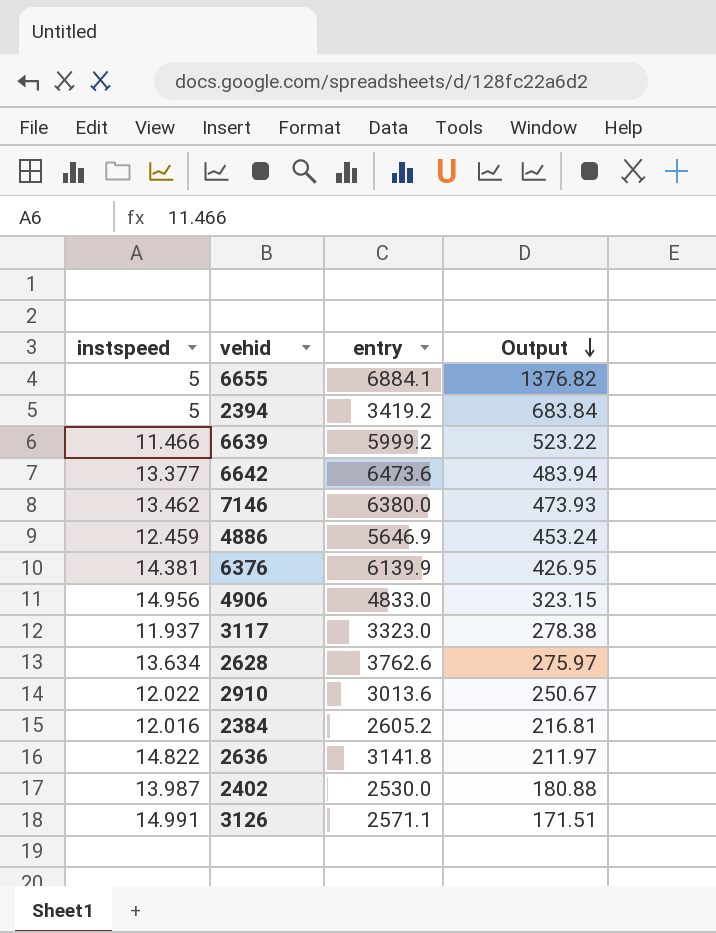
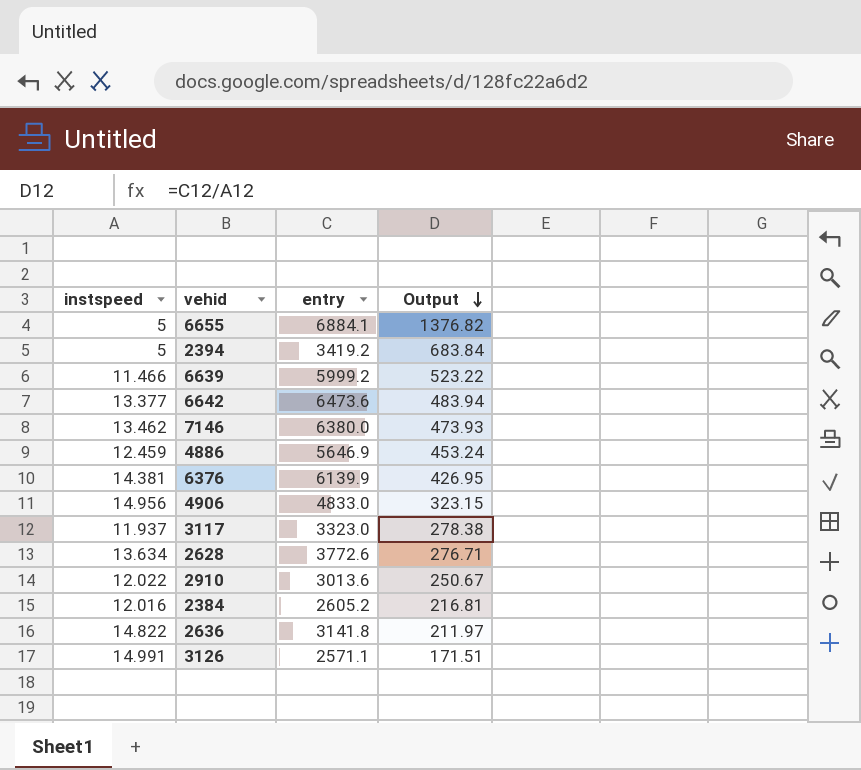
row 2402: 13.987 | 2530.0 | 180.88 -> none
2628 | entry: 3762.6 -> 3772.6
2628 | Output: 275.97 -> 276.71

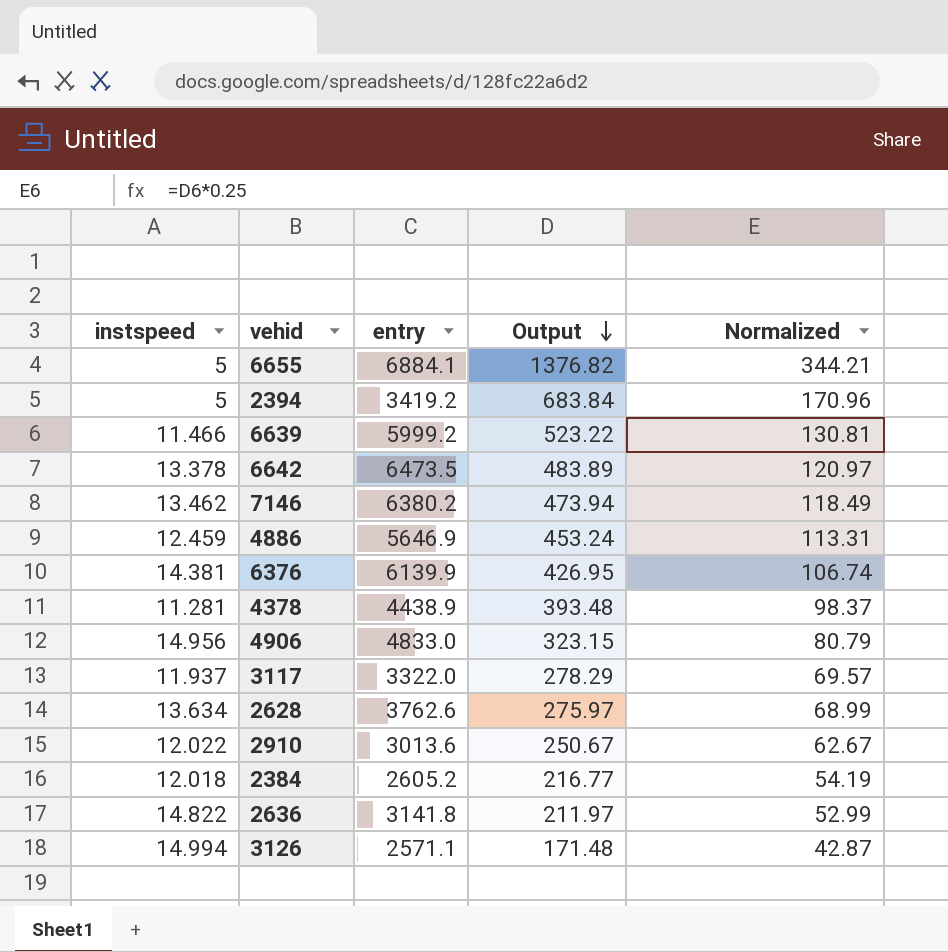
column Normalized | formula: none -> [Output] * 0.25
6642 | instspeed: 13.377 -> 13.378
6642 | entry: 6473.6 -> 6473.5
6642 | Output: 483.94 -> 483.89
7146 | entry: 6380.0 -> 6380.2
7146 | Output: 473.93 -> 473.94
row 4378: none -> 11.281 | 4438.9 | 393.48 | 98.37
3117 | entry: 3323.0 -> 3322.0
3117 | Output: 278.38 -> 278.29
2628 | entry: 3772.6 -> 3762.6
2628 | Output: 276.71 -> 275.97
2384 | instspeed: 12.016 -> 12.018
2384 | Output: 216.81 -> 216.77
3126 | instspeed: 14.991 -> 14.994
3126 | Output: 171.51 -> 171.48

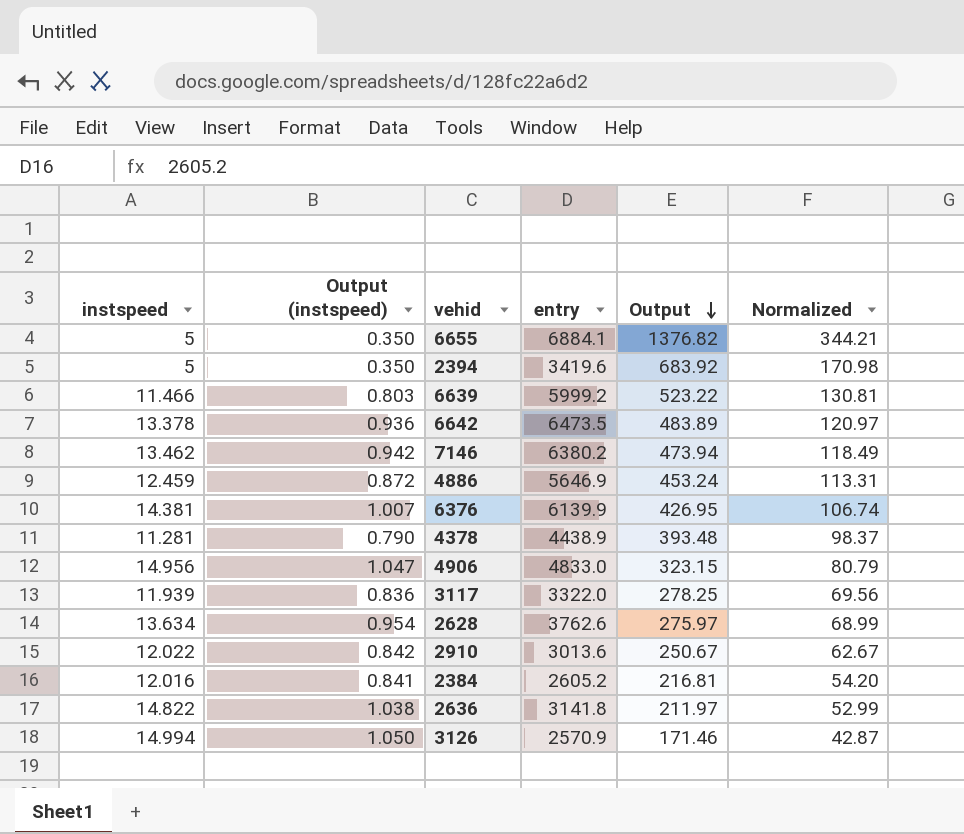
column Output (instspeed) | formula: none -> [instspeed] * 0.07
2394 | entry: 3419.2 -> 3419.6
2394 | Output: 683.84 -> 683.92
2394 | Normalized: 170.96 -> 170.98
3117 | instspeed: 11.937 -> 11.939
3117 | Output: 278.29 -> 278.25
3117 | Normalized: 69.57 -> 69.56
2384 | instspeed: 12.018 -> 12.016
2384 | Output: 216.77 -> 216.81
2384 | Normalized: 54.19 -> 54.20
3126 | entry: 2571.1 -> 2570.9
3126 | Output: 171.48 -> 171.46

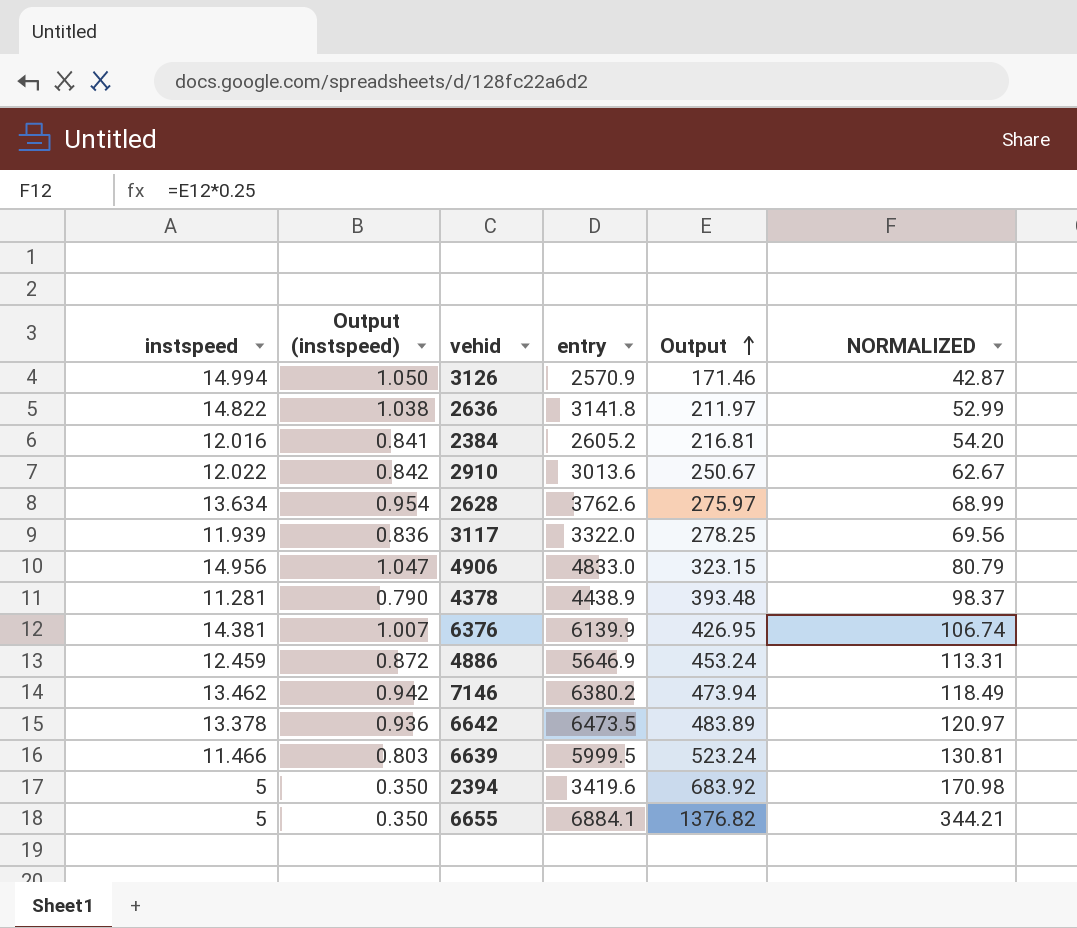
row order: Output descending -> Output ascending
column name: Normalized -> NORMALIZED
6639 | entry: 5999.2 -> 5999.5
6639 | Output: 523.22 -> 523.24

